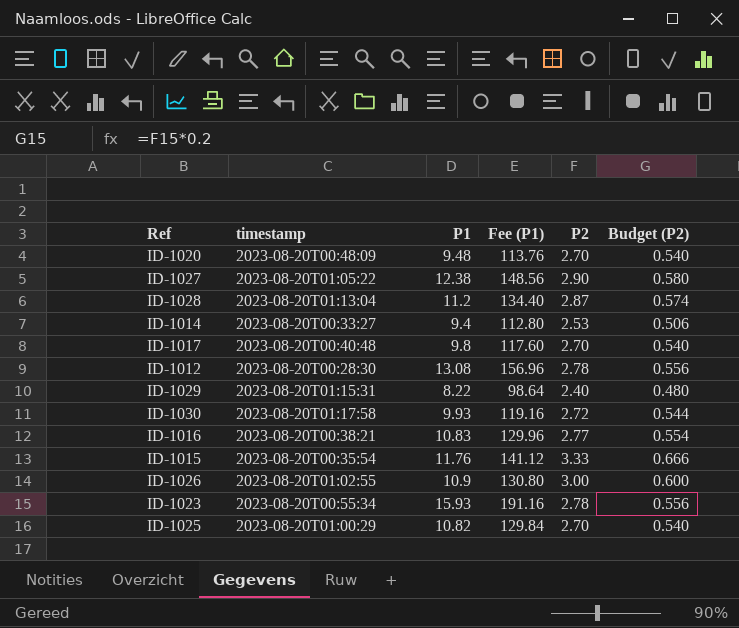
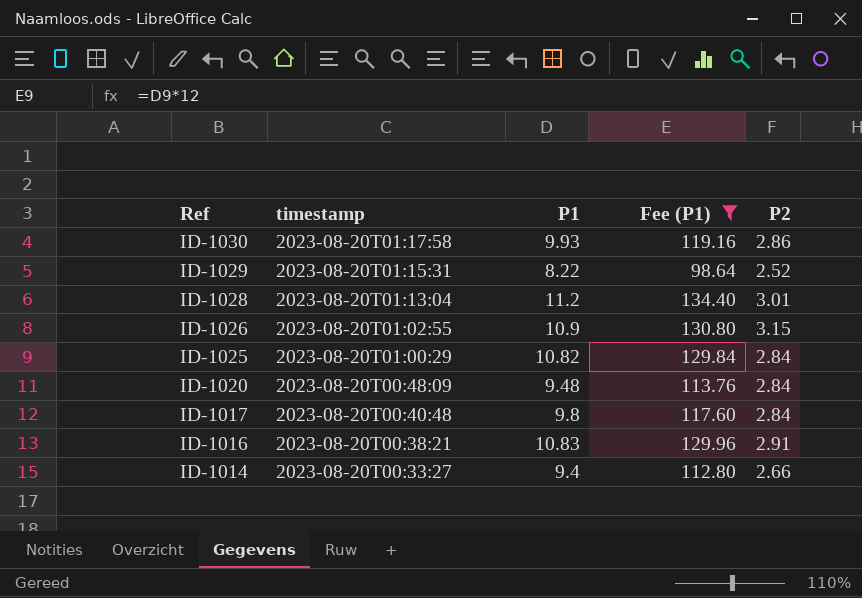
filter: none -> Fee (P1) <= 134.40
row order: none -> Ref descending
column Budget (P2) | formula: [P2] * 0.2 -> none
ID-1030 | P2: 2.72 -> 2.86
ID-1029 | P2: 2.40 -> 2.52
ID-1028 | P2: 2.87 -> 3.01
ID-1026 | P2: 3.00 -> 3.15
ID-1025 | P2: 2.70 -> 2.84
ID-1020 | P2: 2.70 -> 2.84
ID-1017 | P2: 2.70 -> 2.84
ID-1016 | P2: 2.77 -> 2.91
ID-1014 | P2: 2.53 -> 2.66

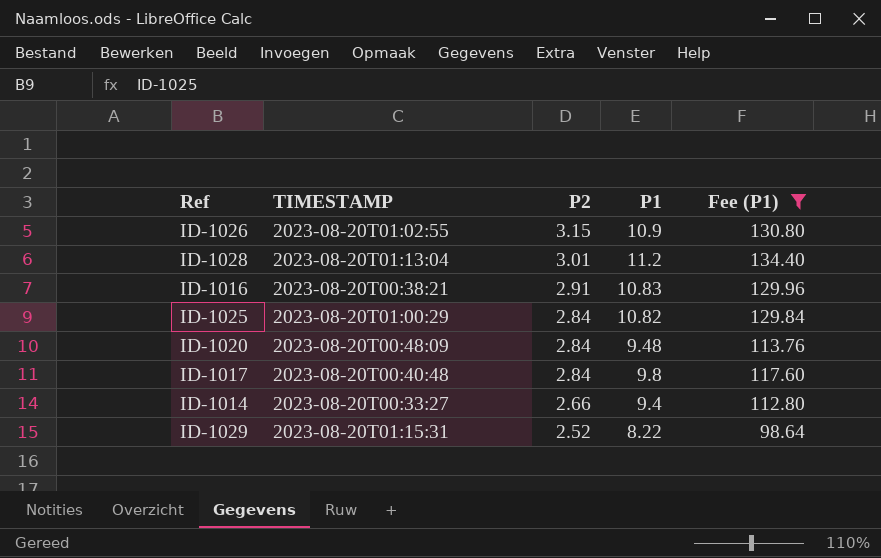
row order: Ref descending -> P2 descending
column name: timestamp -> TIMESTAMP
column P2 | position: 5 -> 3
row ID-1030: 2023-08-20T01:17:58 | 9.93 | 119.16 | 2.86 -> none

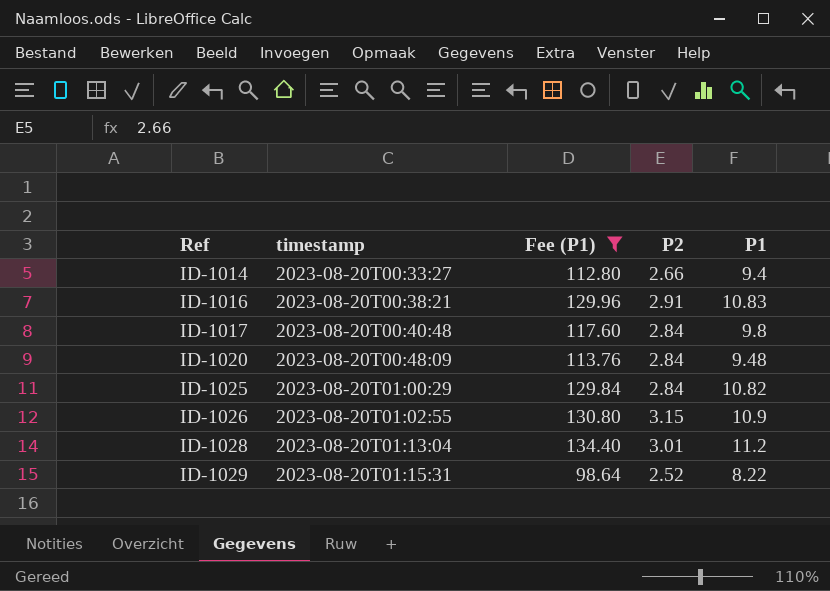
row order: P2 descending -> Ref ascending
column name: TIMESTAMP -> timestamp
column Fee (P1) | position: 5 -> 3

